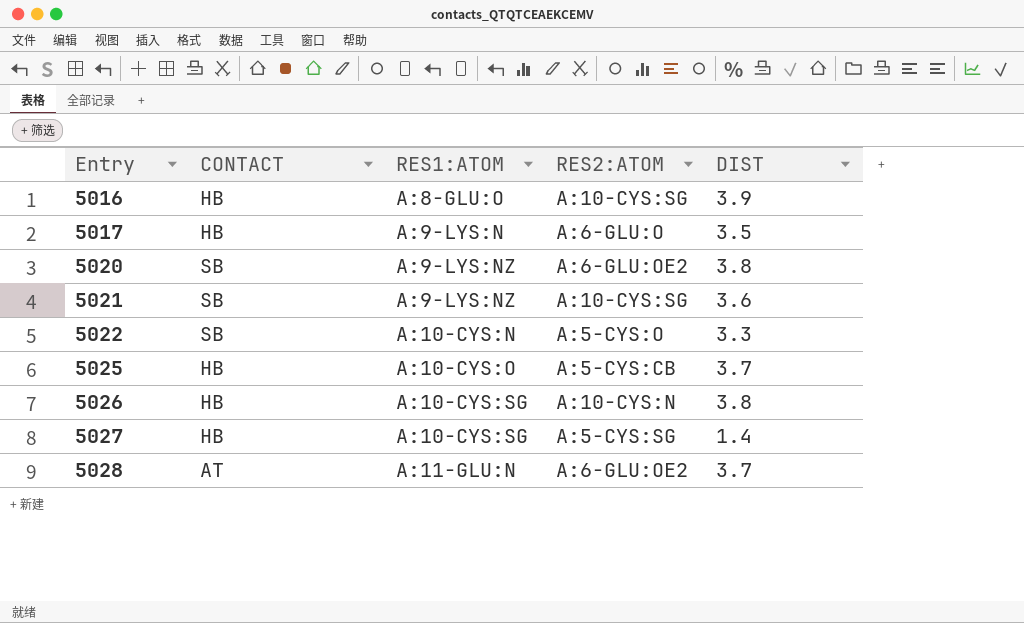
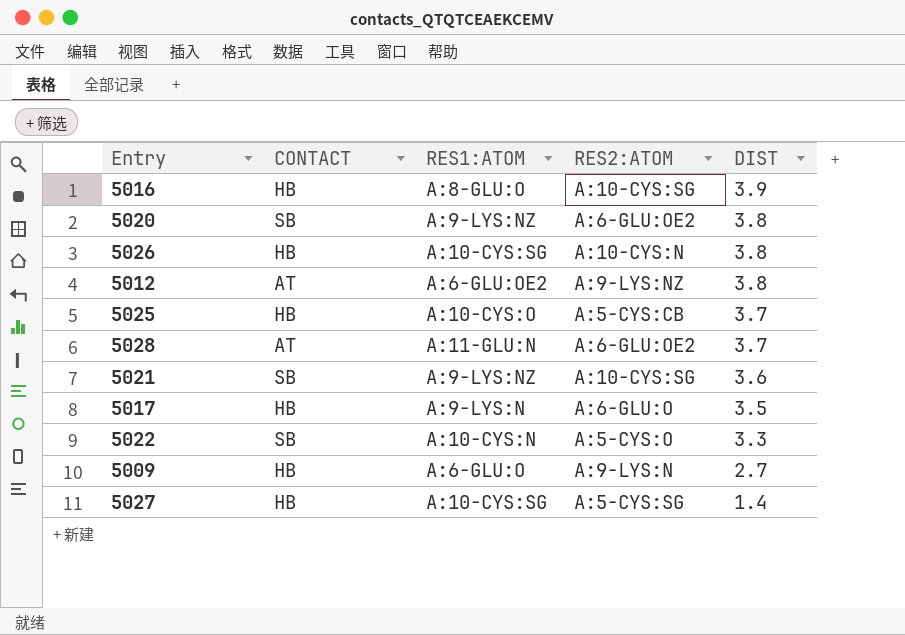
row order: Entry ascending -> DIST descending
row 5012: none -> AT | A:6-GLU:OE2 | A:9-LYS:NZ | 3.8
row 5009: none -> HB | A:6-GLU:O | A:9-LYS:N | 2.7

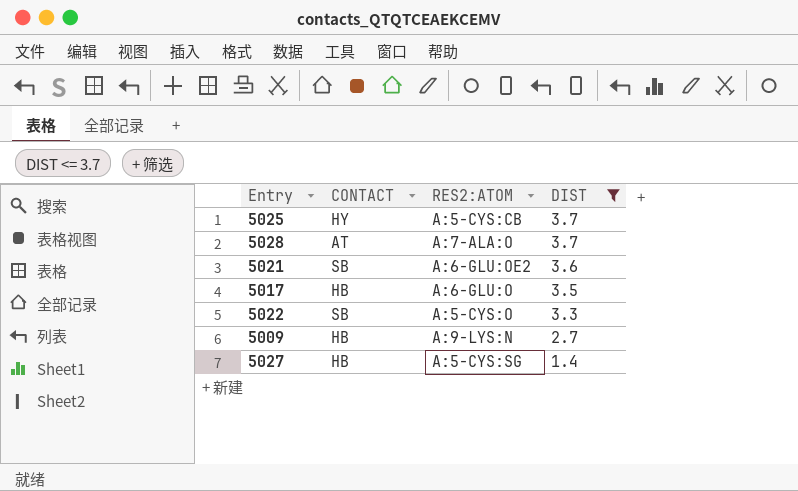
filter: none -> DIST <= 3.7
column RES1:ATOM | position: 3 -> none
5025 | CONTACT: HB -> HY
5028 | RES2:ATOM: A:6-GLU:OE2 -> A:7-ALA:O
5021 | RES2:ATOM: A:10-CYS:SG -> A:6-GLU:OE2

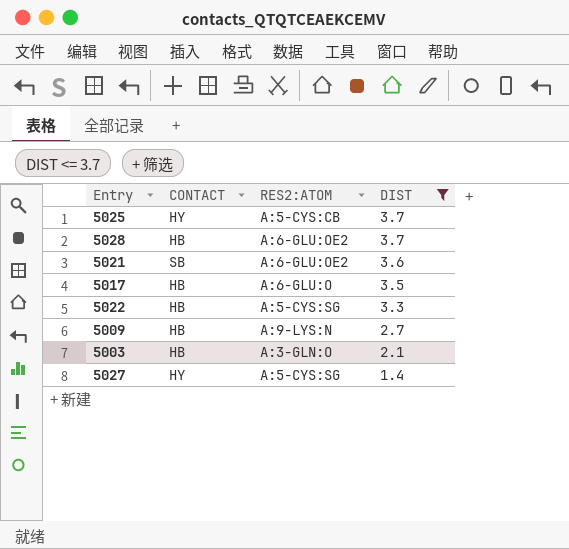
5028 | CONTACT: AT -> HB
5028 | RES2:ATOM: A:7-ALA:O -> A:6-GLU:OE2
5022 | CONTACT: SB -> HB
5022 | RES2:ATOM: A:5-CYS:O -> A:5-CYS:SG
row 5003: none -> HB | A:3-GLN:O | 2.1
5027 | CONTACT: HB -> HY

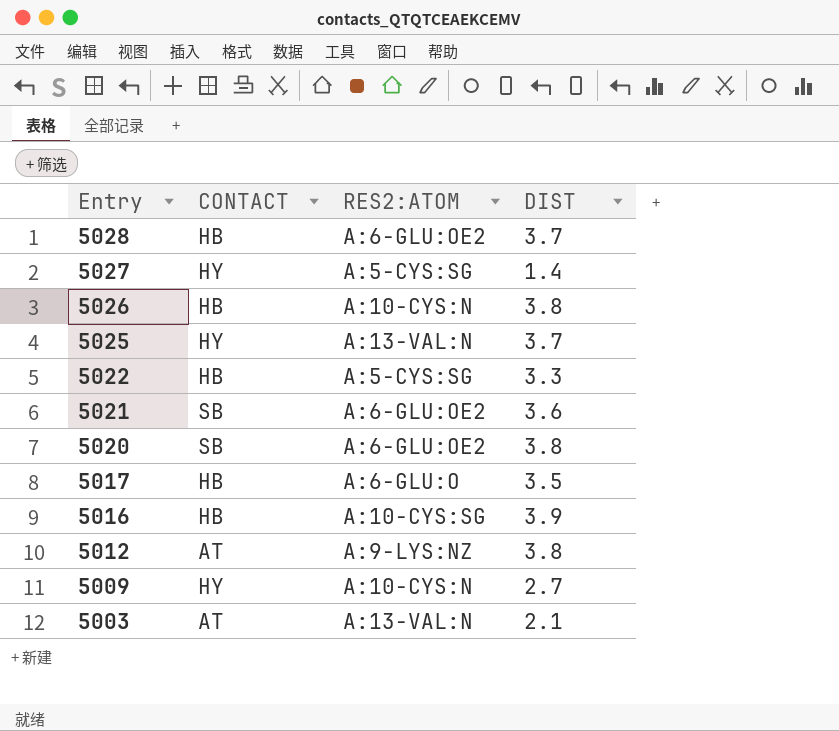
filter: DIST <= 3.7 -> none
row order: DIST descending -> Entry descending
5025 | RES2:ATOM: A:5-CYS:CB -> A:13-VAL:N
5009 | CONTACT: HB -> HY
5009 | RES2:ATOM: A:9-LYS:N -> A:10-CYS:N
5003 | CONTACT: HB -> AT
5003 | RES2:ATOM: A:3-GLN:O -> A:13-VAL:N

